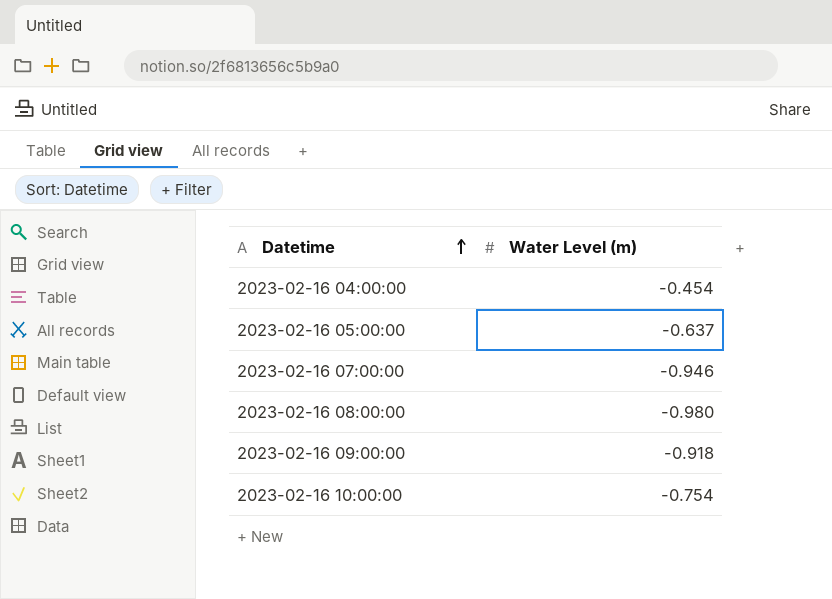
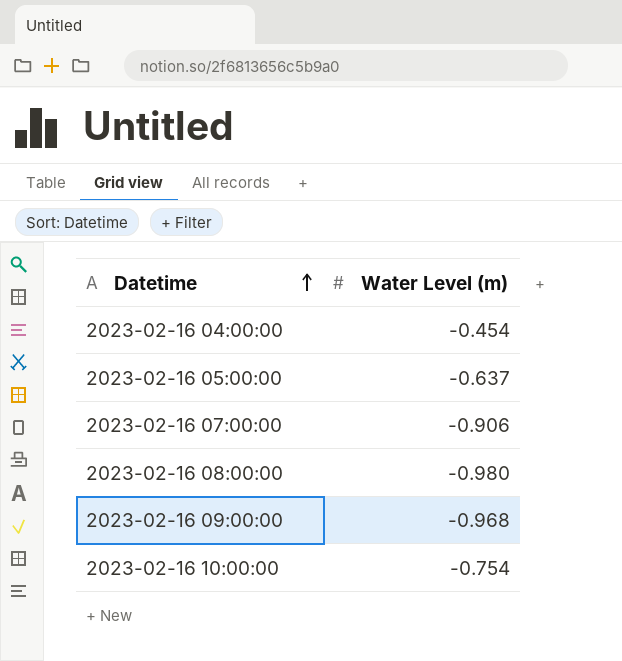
2023-02-16 07:00:00 | Water Level (m): -0.946 -> -0.906
2023-02-16 09:00:00 | Water Level (m): -0.918 -> -0.968

